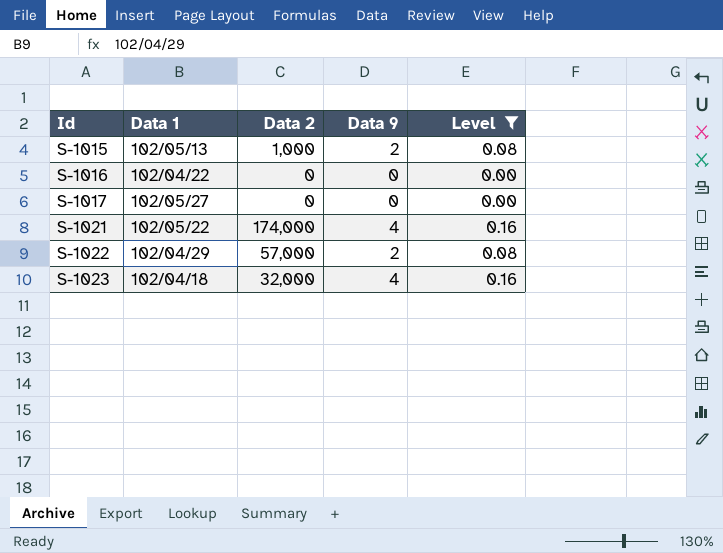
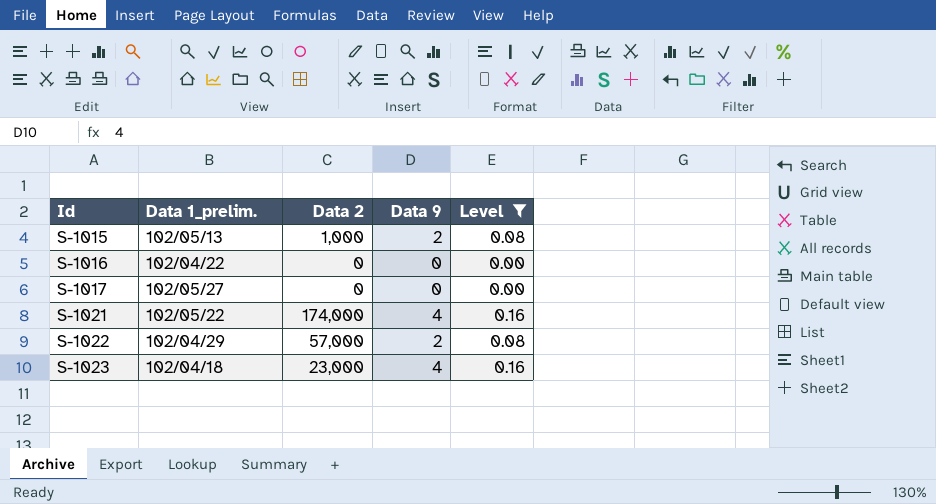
column name: Data 1 -> Data 1_prelim.
S-1023 | Data 2: 32,000 -> 23,000

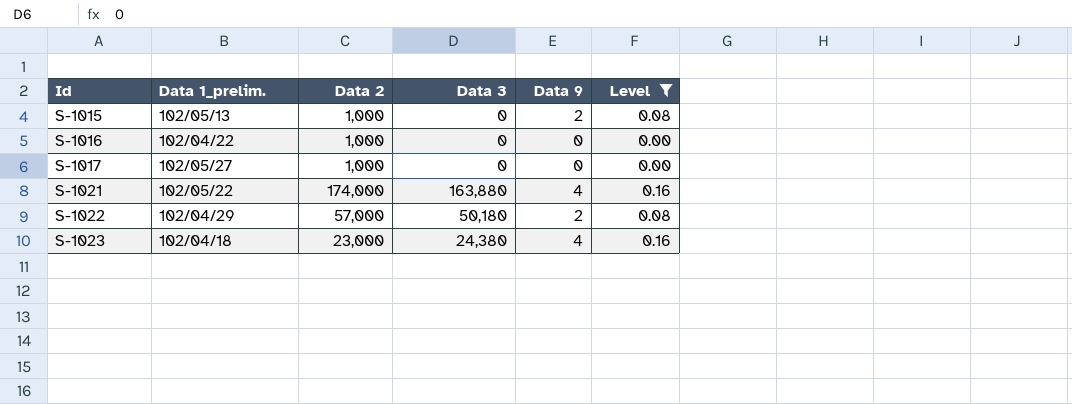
column Data 3 | position: none -> 4
S-1016 | Data 2: 0 -> 1,000
S-1017 | Data 2: 0 -> 1,000

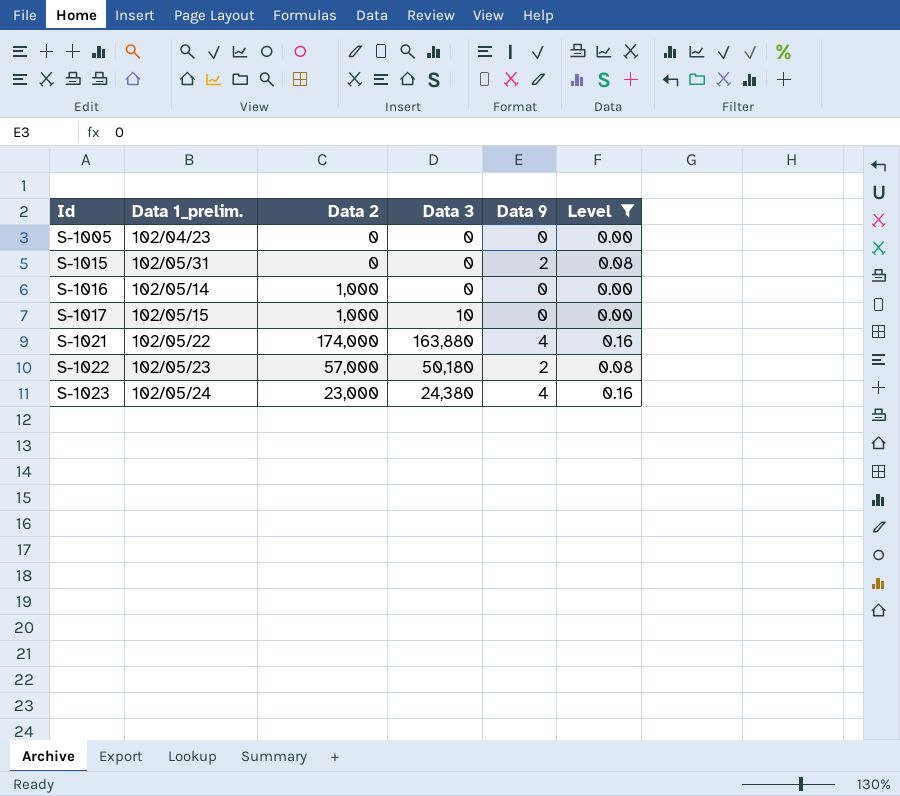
row S-1005: none -> 102/04/23 | 0 | 0 | 0 | 0.00
S-1015 | Data 1_prelim.: 102/05/13 -> 102/05/31
S-1015 | Data 2: 1,000 -> 0
S-1016 | Data 1_prelim.: 102/04/22 -> 102/05/14
S-1017 | Data 1_prelim.: 102/05/27 -> 102/05/15
S-1017 | Data 3: 0 -> 10
S-1022 | Data 1_prelim.: 102/04/29 -> 102/05/23
S-1023 | Data 1_prelim.: 102/04/18 -> 102/05/24

